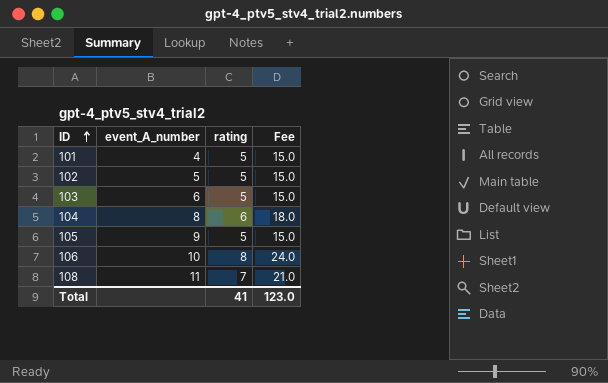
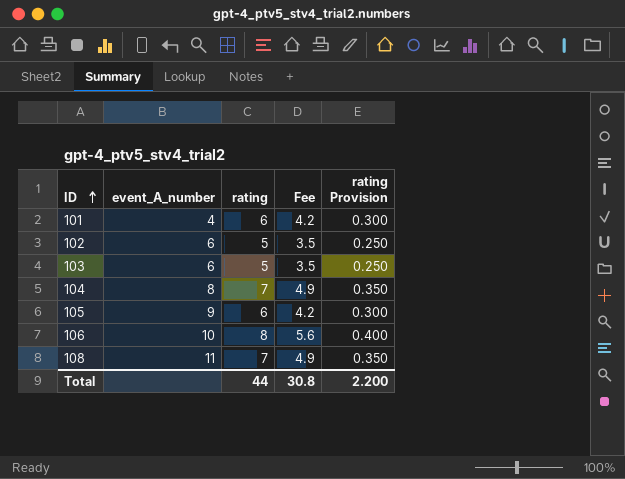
column Fee | formula: [rating] * 3 -> [rating] * 0.7
column rating Provision | formula: none -> [rating] * 0.05
101 | rating: 5 -> 6
102 | event_A_number: 5 -> 6
104 | rating: 6 -> 7
105 | rating: 5 -> 6
Total | rating: 41 -> 44
Total | Fee: 123.0 -> 30.8

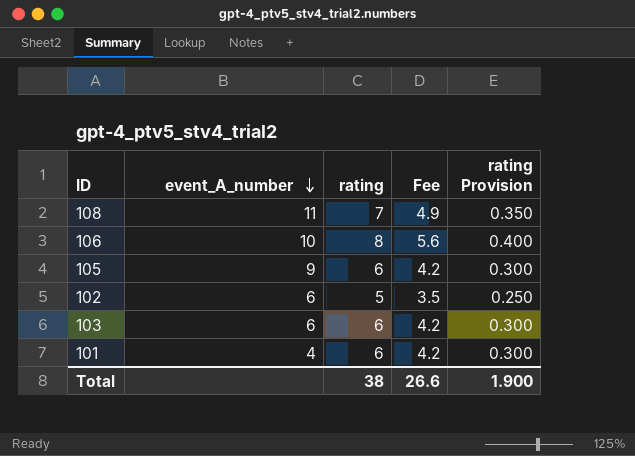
row order: ID ascending -> event_A_number descending
row 104: 8 | 7 | 4.9 | 0.350 -> none
103 | rating: 5 -> 6
103 | Fee: 3.5 -> 4.2
103 | rating Provision: 0.250 -> 0.300
Total | rating: 44 -> 38
Total | Fee: 30.8 -> 26.6
Total | rating Provision: 2.200 -> 1.900

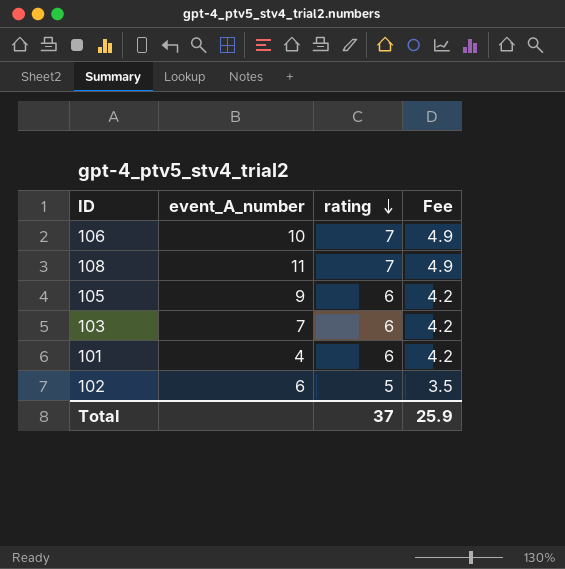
row order: event_A_number descending -> rating descending
column rating Provision | formula: [rating] * 0.05 -> none
106 | rating: 8 -> 7
106 | Fee: 5.6 -> 4.9
103 | event_A_number: 6 -> 7
Total | rating: 38 -> 37
Total | Fee: 26.6 -> 25.9

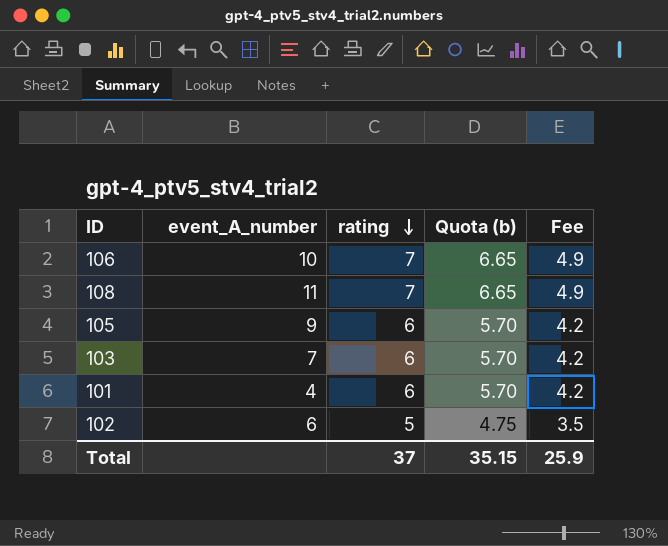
column Quota (b) | formula: none -> [rating] * 0.95

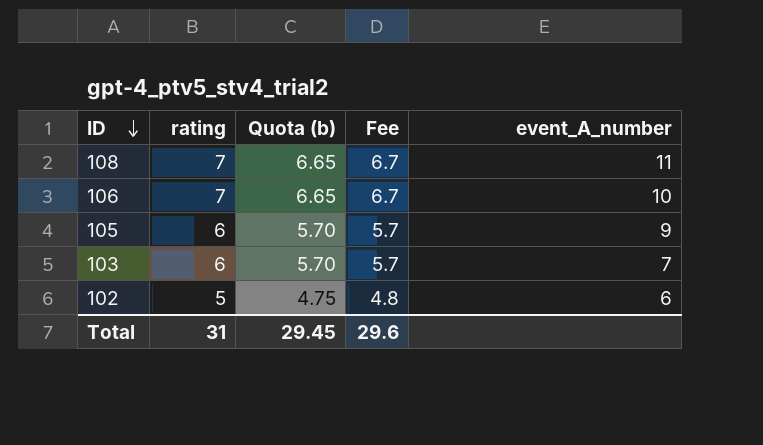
row order: rating descending -> ID descending
column Fee | formula: [rating] * 0.7 -> [rating] * 0.95
column event_A_number | position: 2 -> 5
row 101: 4 | 6 | 5.70 | 4.2 -> none
Total | rating: 37 -> 31
Total | Quota (b): 35.15 -> 29.45
Total | Fee: 25.9 -> 29.6

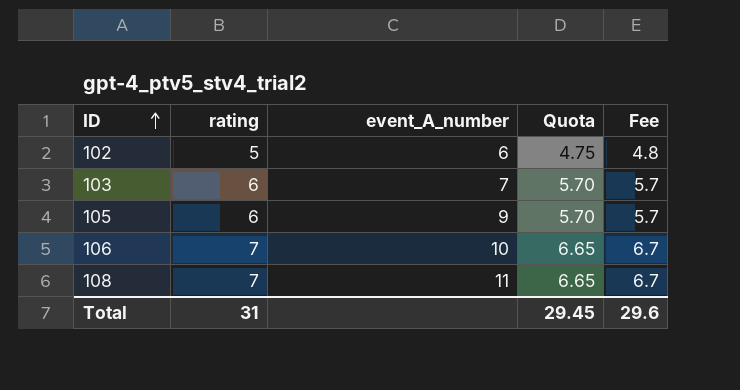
row order: ID descending -> ID ascending
column event_A_number | position: 5 -> 3
column name: Quota (b) -> Quota

